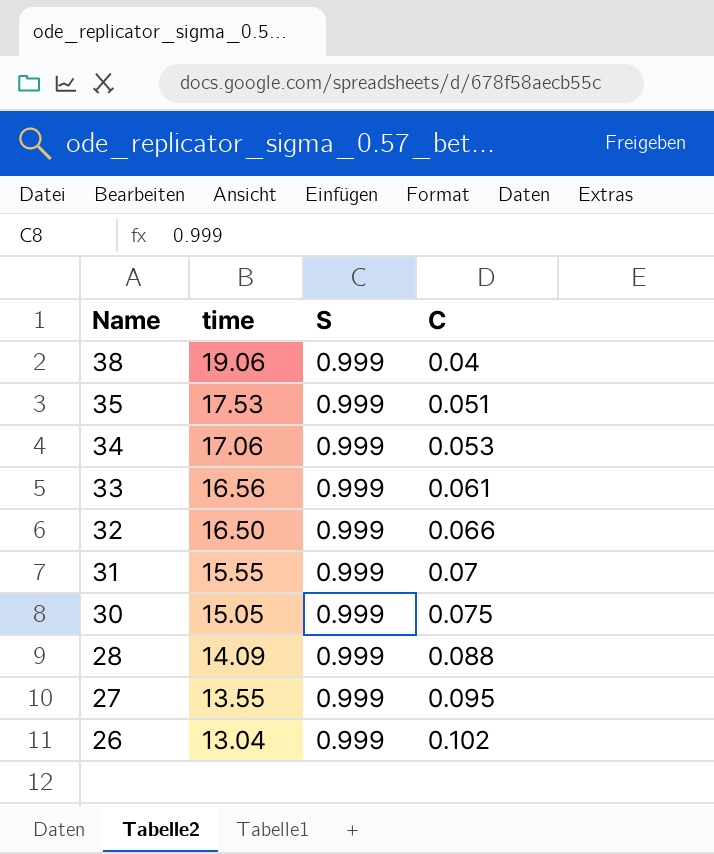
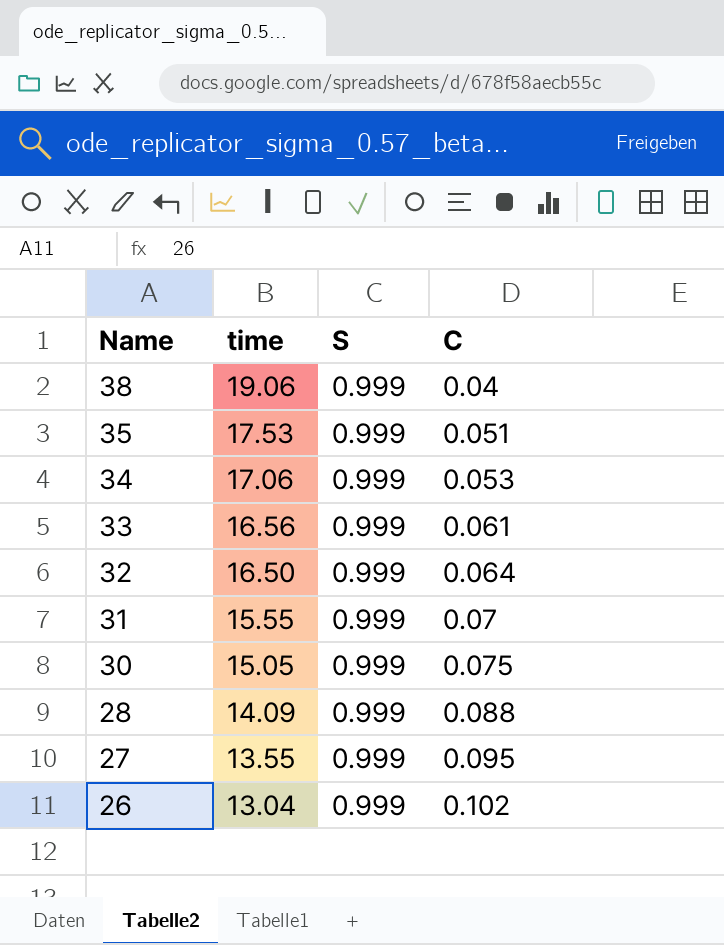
32 | C: 0.066 -> 0.064

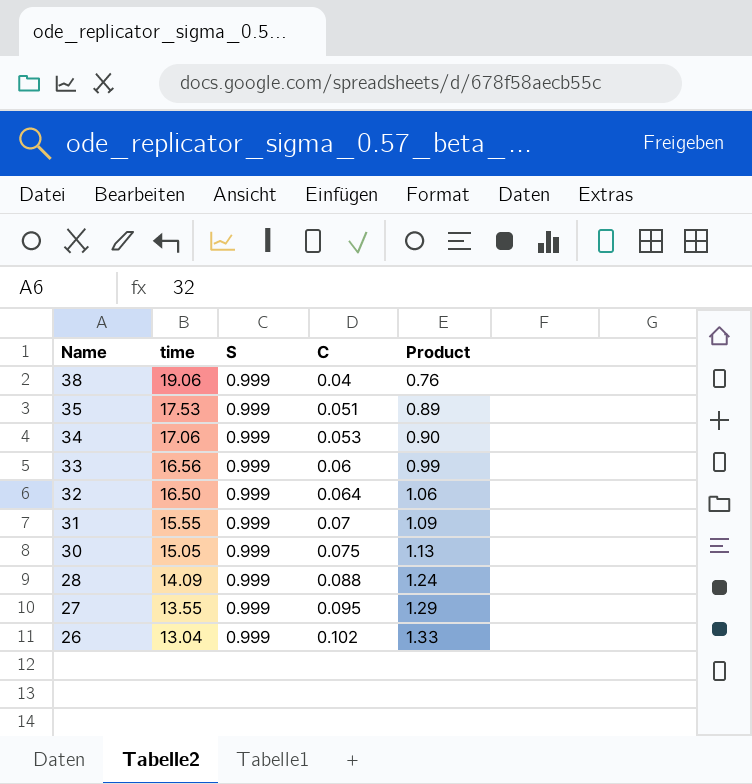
column Product | formula: none -> [time] * [C]
33 | C: 0.061 -> 0.06

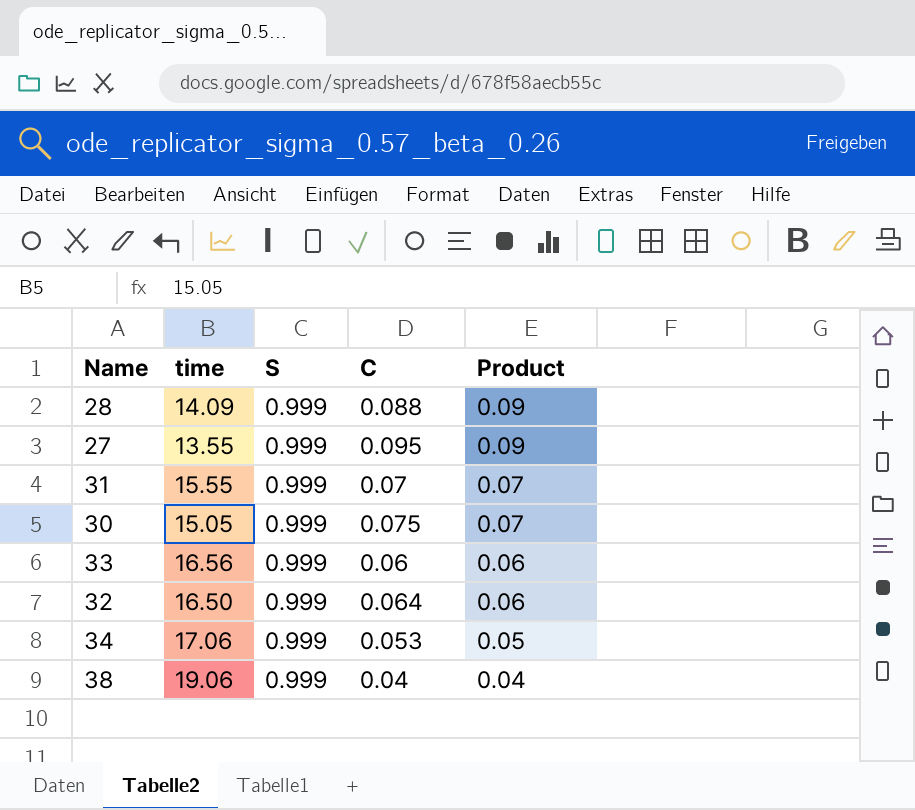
row order: Name descending -> Product descending
column Product | formula: [time] * [C] -> [S] * [C]
row 35: 17.53 | 0.999 | 0.051 | 0.89 -> none
row 26: 13.04 | 0.999 | 0.102 | 1.33 -> none

